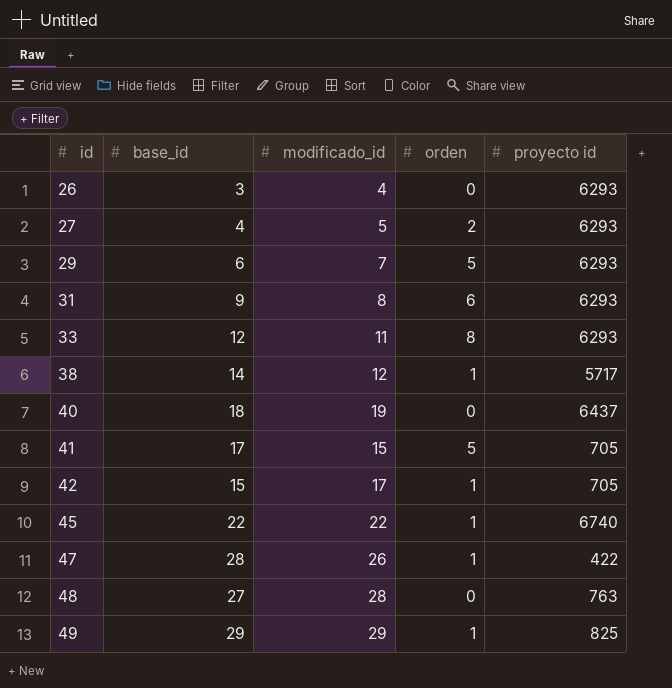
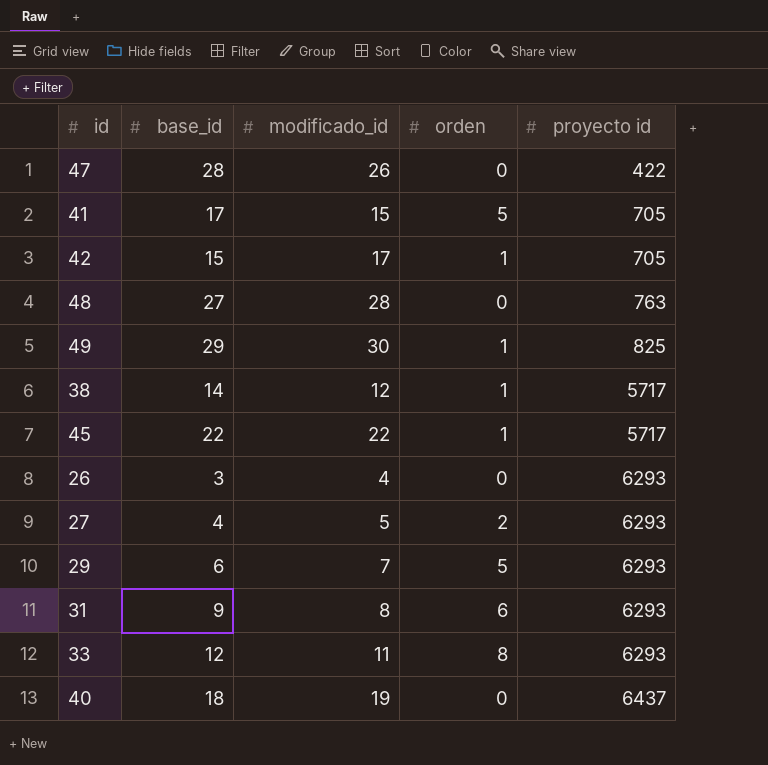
row order: id ascending -> proyecto id ascending
47 | orden: 1 -> 0
49 | modificado_id: 29 -> 30
45 | proyecto id: 6740 -> 5717

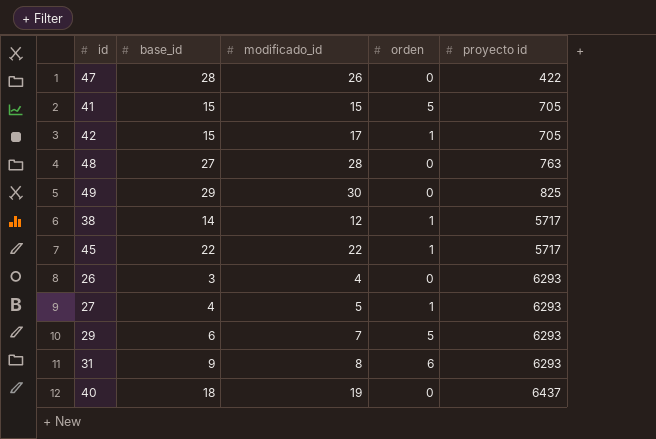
row 33: 12 | 11 | 8 | 6293 -> none
41 | base_id: 17 -> 15
49 | orden: 1 -> 0
27 | orden: 2 -> 1

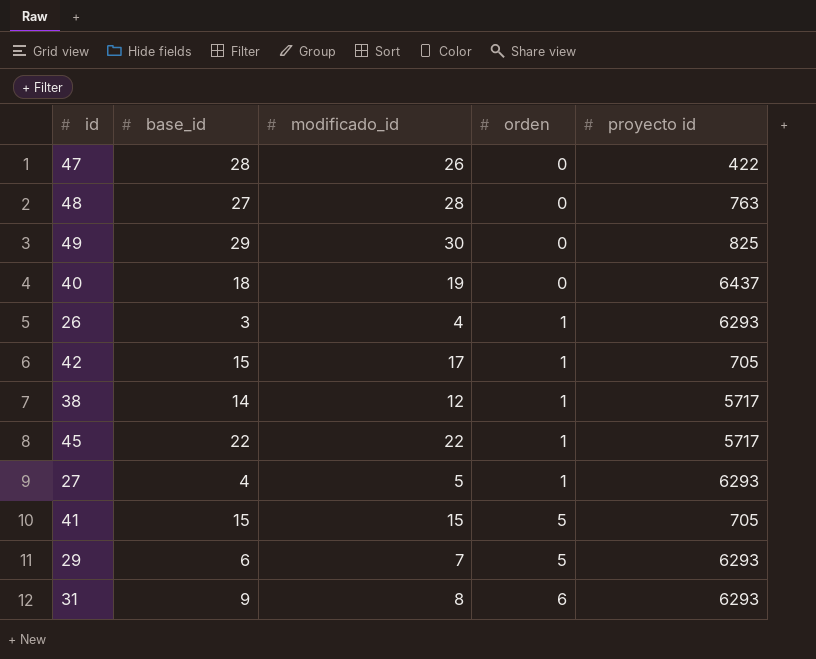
row order: proyecto id ascending -> orden ascending
26 | orden: 0 -> 1

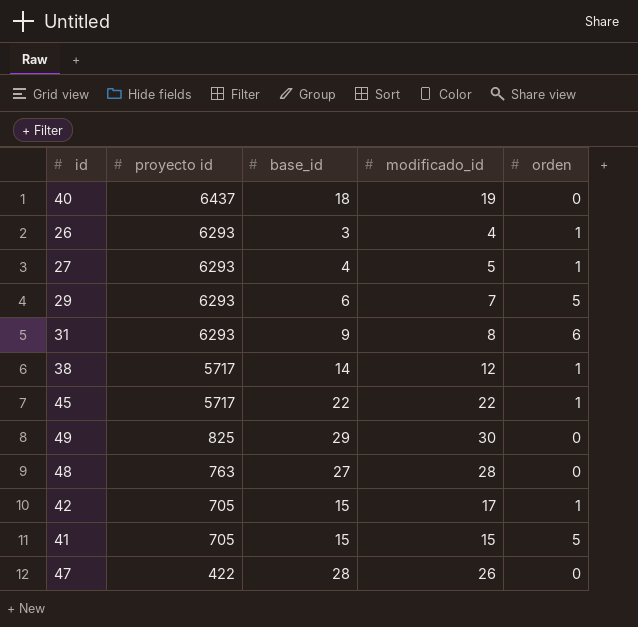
row order: orden ascending -> proyecto id descending
column proyecto id | position: 5 -> 2

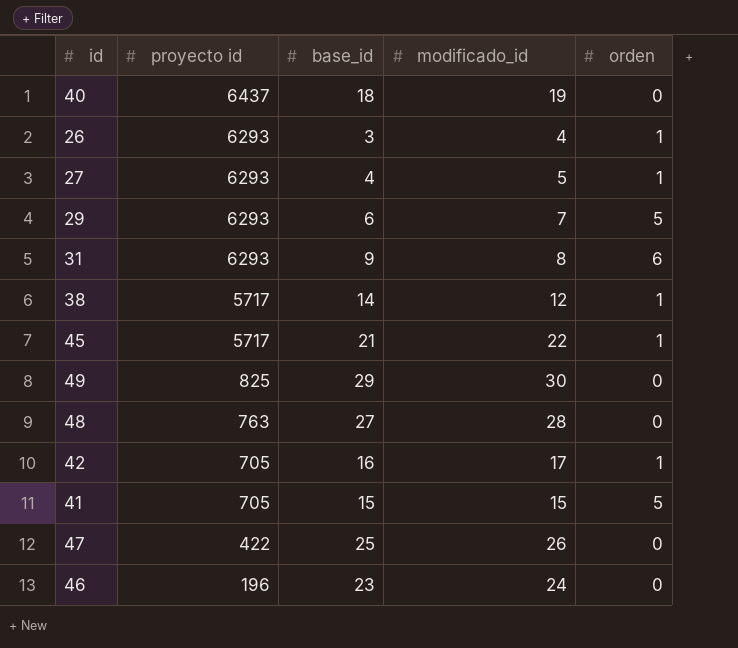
45 | base_id: 22 -> 21
42 | base_id: 15 -> 16
47 | base_id: 28 -> 25
row 46: none -> 196 | 23 | 24 | 0

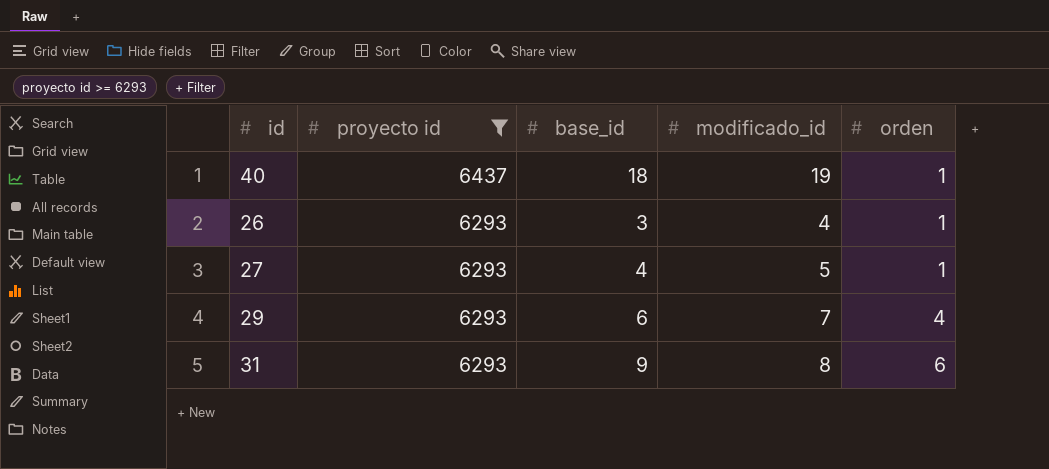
filter: none -> proyecto id >= 6293
40 | orden: 0 -> 1
29 | orden: 5 -> 4

